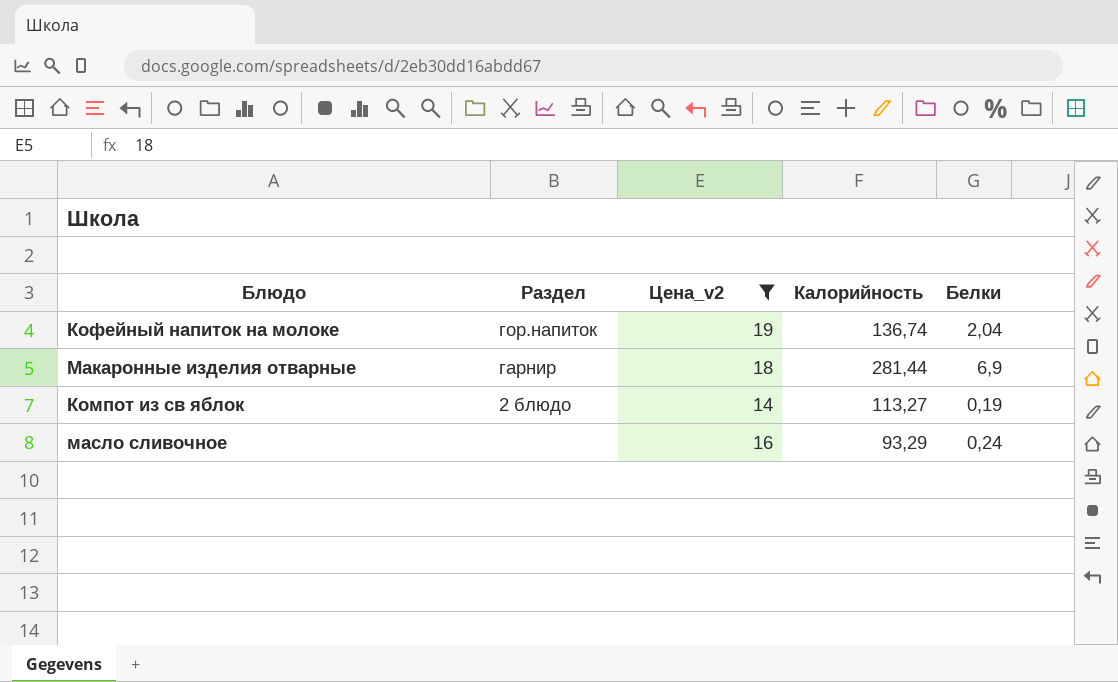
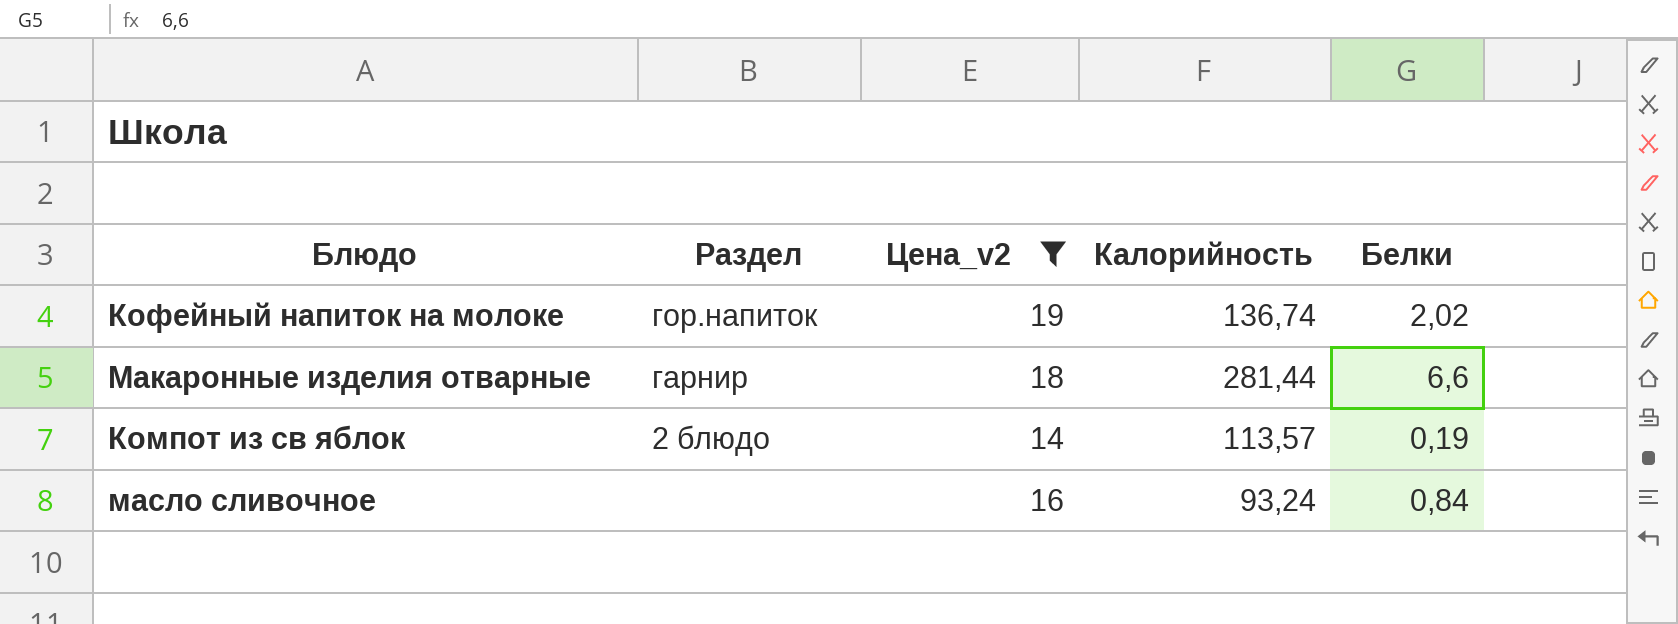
Кофейный напиток на молоке | Белки: 2,04 -> 2,02
Макаронные изделия отварные | Белки: 6,9 -> 6,6
Компот из св яблок | Калорийность: 113,27 -> 113,57
масло сливочное | Калорийность: 93,29 -> 93,24
масло сливочное | Белки: 0,24 -> 0,84

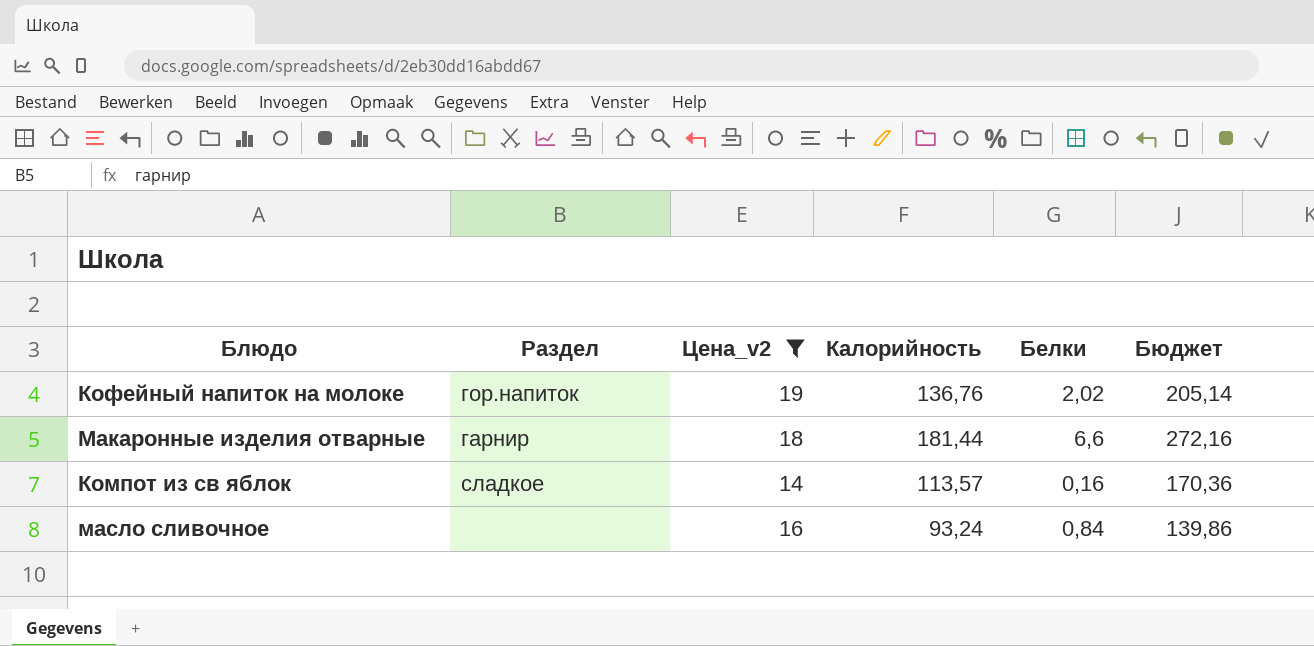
column Бюджет | formula: none -> [Калорийность] * 1,5
Кофейный напиток на молоке | Калорийность: 136,74 -> 136,76
Макаронные изделия отварные | Калорийность: 281,44 -> 181,44
Компот из св яблок | Раздел: 2 блюдо -> сладкое
Компот из св яблок | Белки: 0,19 -> 0,16

